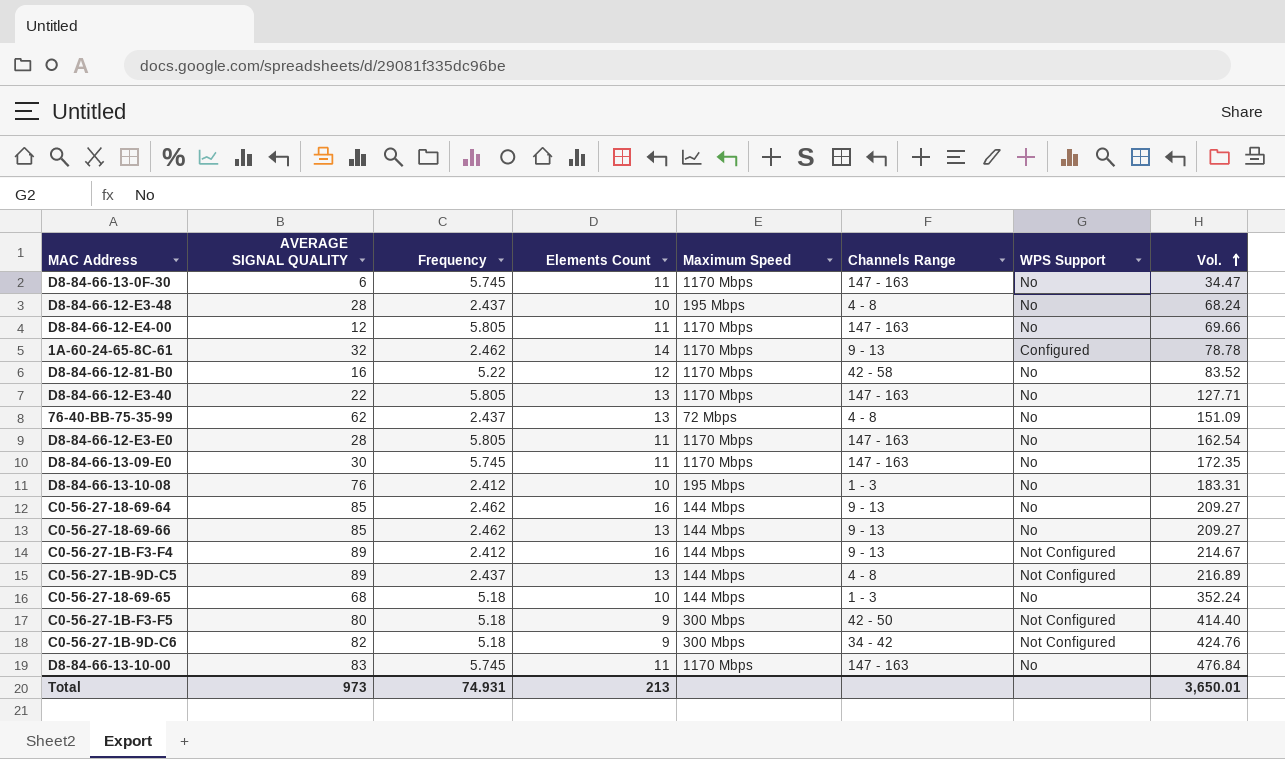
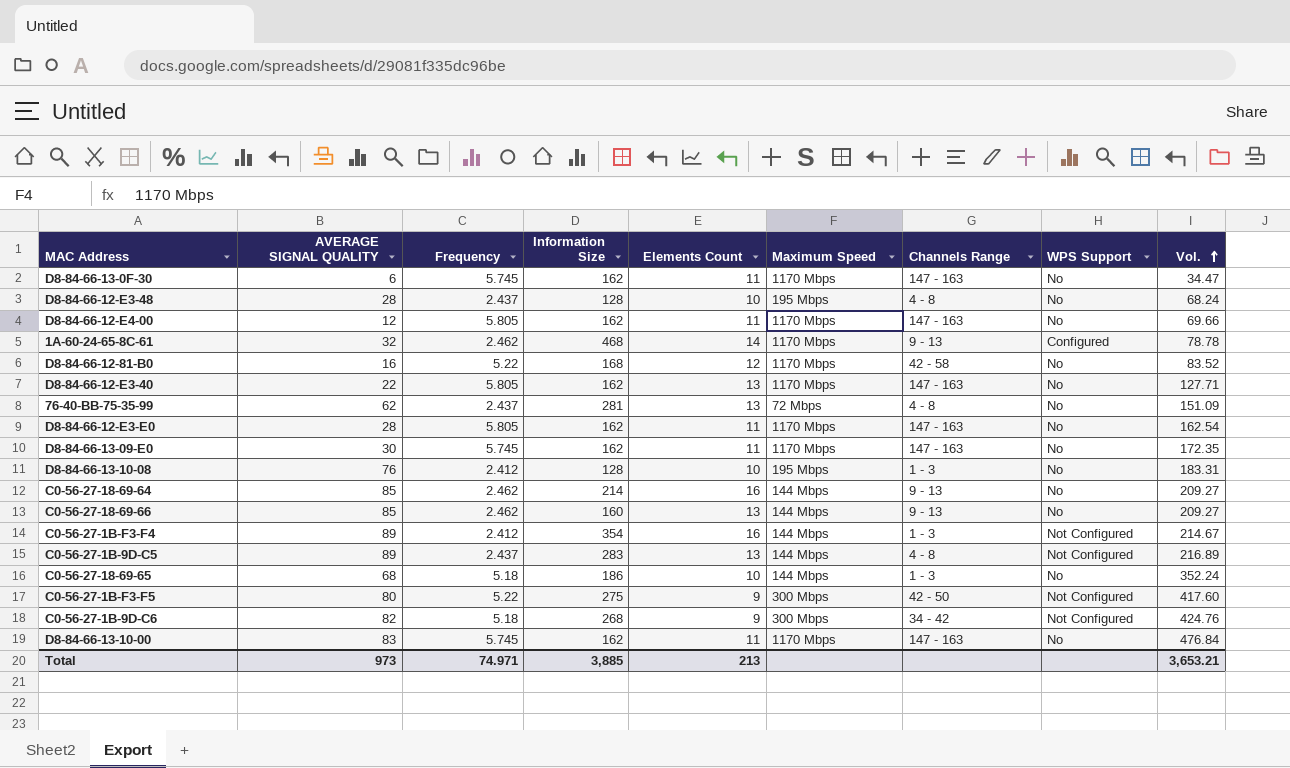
column Information Size | position: none -> 4
C0-56-27-1B-F3-F4 | Channels Range: 9 - 13 -> 1 - 3
C0-56-27-1B-F3-F5 | Frequency: 5.18 -> 5.22
C0-56-27-1B-F3-F5 | Vol.: 414.40 -> 417.60
Total | Frequency: 74.931 -> 74.971
Total | Vol.: 3,650.01 -> 3,653.21

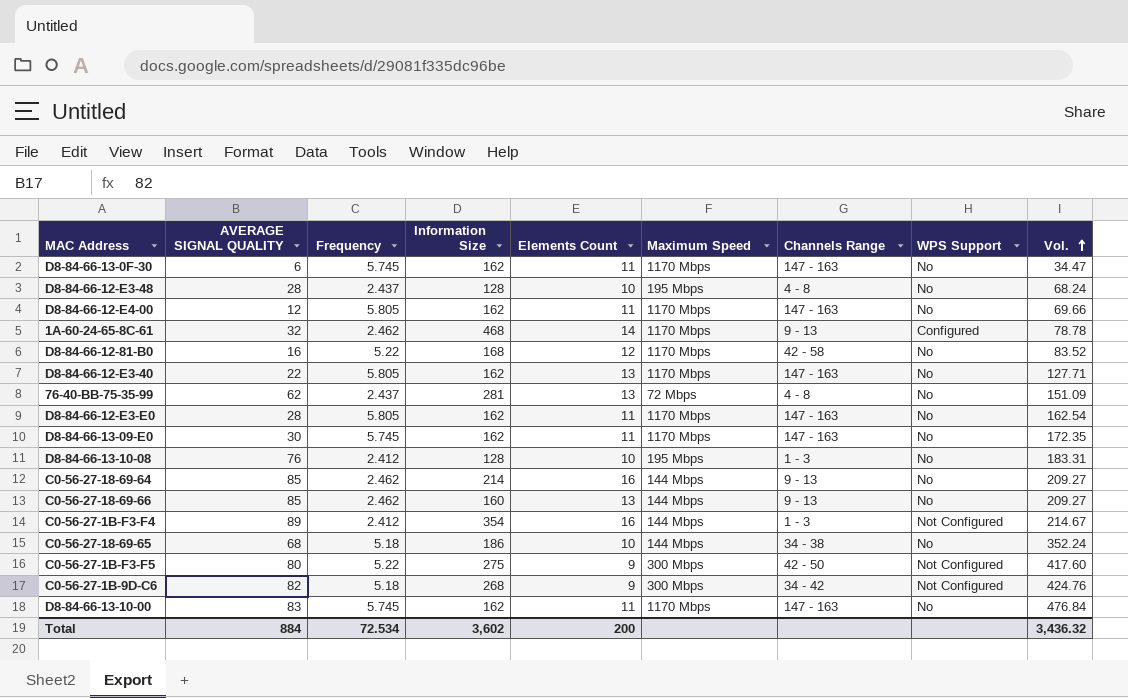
row C0-56-27-1B-9D-C5: 89 | 2.437 | 283 | 13 | 144 Mbps | 4 - 8 | Not Configured | 216.89 -> none
C0-56-27-18-69-65 | Channels Range: 1 - 3 -> 34 - 38
Total | AVERAGE SIGNAL QUALITY: 973 -> 884
Total | Frequency: 74.971 -> 72.534
Total | Information Size: 3,885 -> 3,602
Total | Elements Count: 213 -> 200
Total | Vol.: 3,653.21 -> 3,436.32

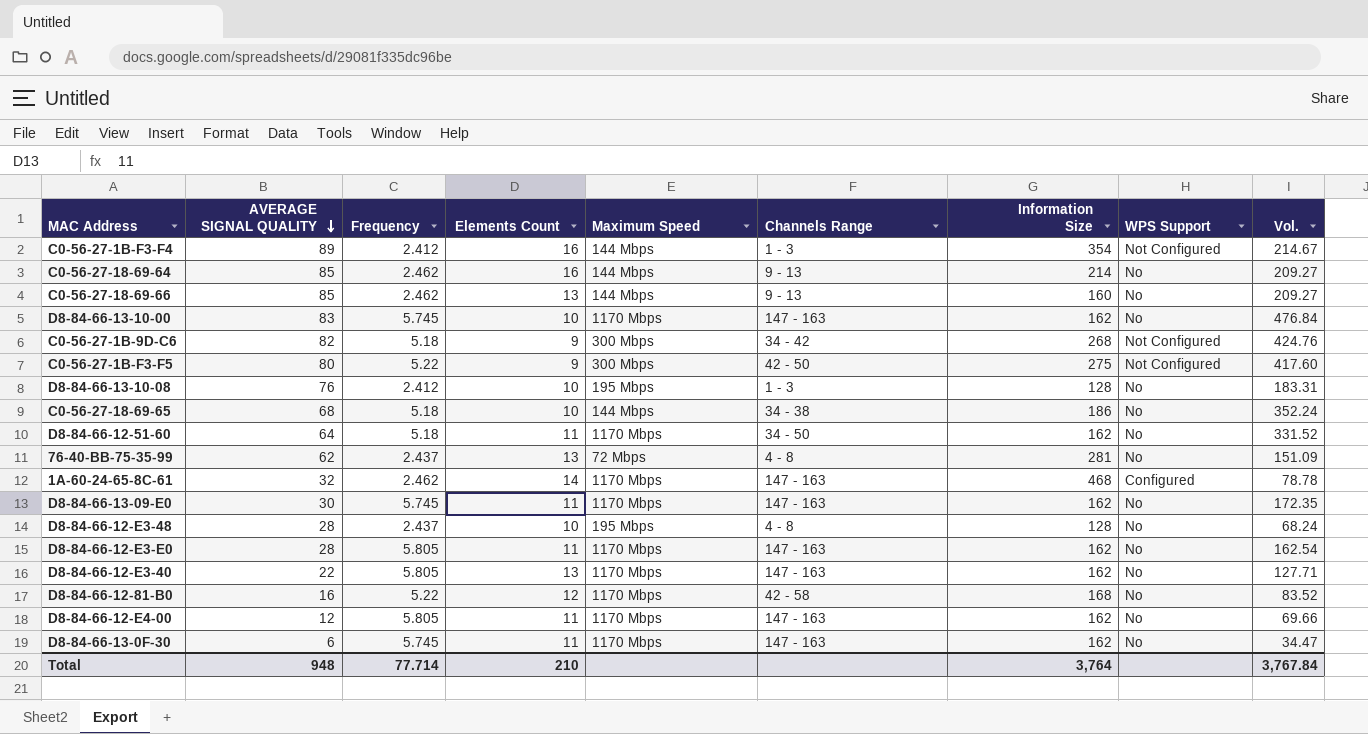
row order: Vol. ascending -> AVERAGE SIGNAL QUALITY descending
column Information Size | position: 4 -> 7
D8-84-66-13-10-00 | Elements Count: 11 -> 10
row D8-84-66-12-51-60: none -> 64 | 5.18 | 11 | 1170 Mbps | 34 - 50 | 162 | No | 331.52
1A-60-24-65-8C-61 | Channels Range: 9 - 13 -> 147 - 163
Total | AVERAGE SIGNAL QUALITY: 884 -> 948
Total | Frequency: 72.534 -> 77.714
Total | Elements Count: 200 -> 210
Total | Information Size: 3,602 -> 3,764
Total | Vol.: 3,436.32 -> 3,767.84

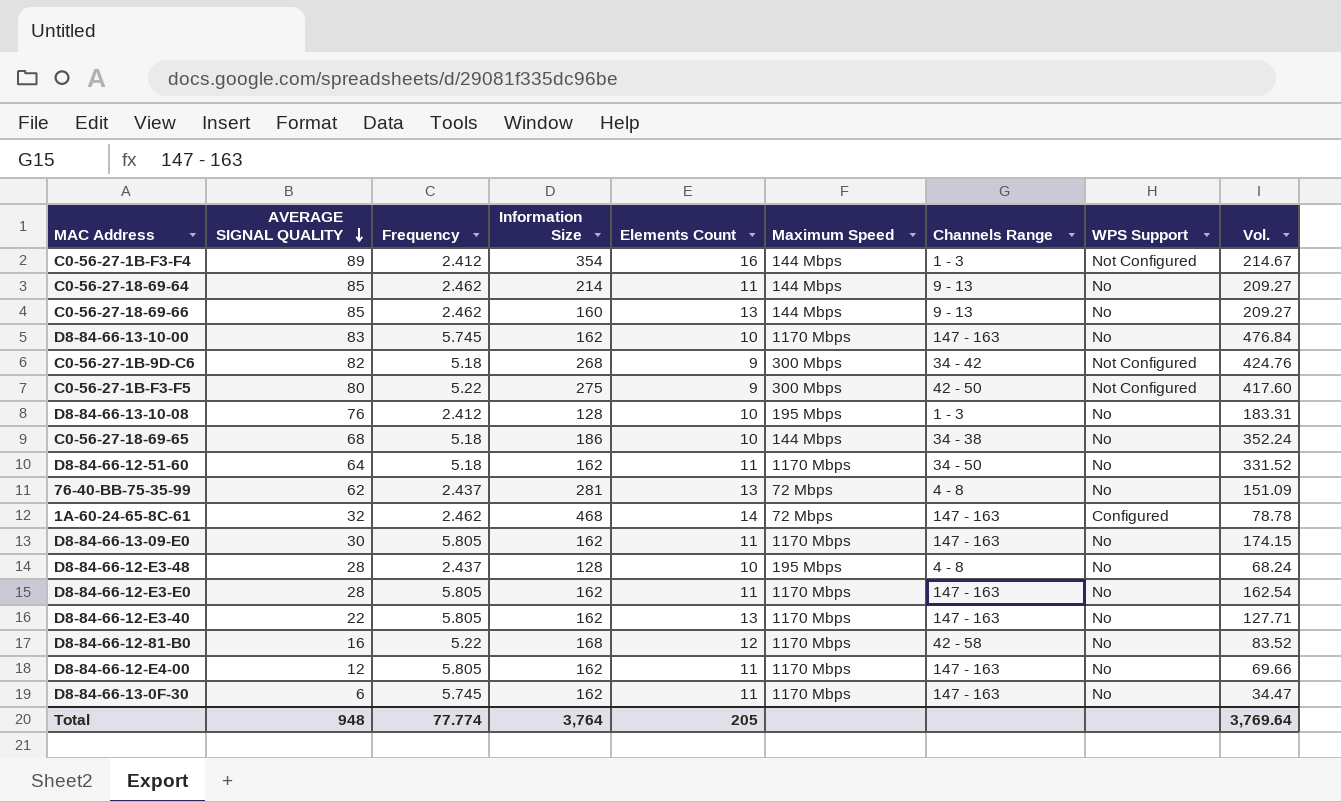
column Information Size | position: 7 -> 4
C0-56-27-18-69-64 | Elements Count: 16 -> 11
1A-60-24-65-8C-61 | Maximum Speed: 1170 Mbps -> 72 Mbps
D8-84-66-13-09-E0 | Frequency: 5.745 -> 5.805
D8-84-66-13-09-E0 | Vol.: 172.35 -> 174.15
Total | Frequency: 77.714 -> 77.774
Total | Elements Count: 210 -> 205
Total | Vol.: 3,767.84 -> 3,769.64

